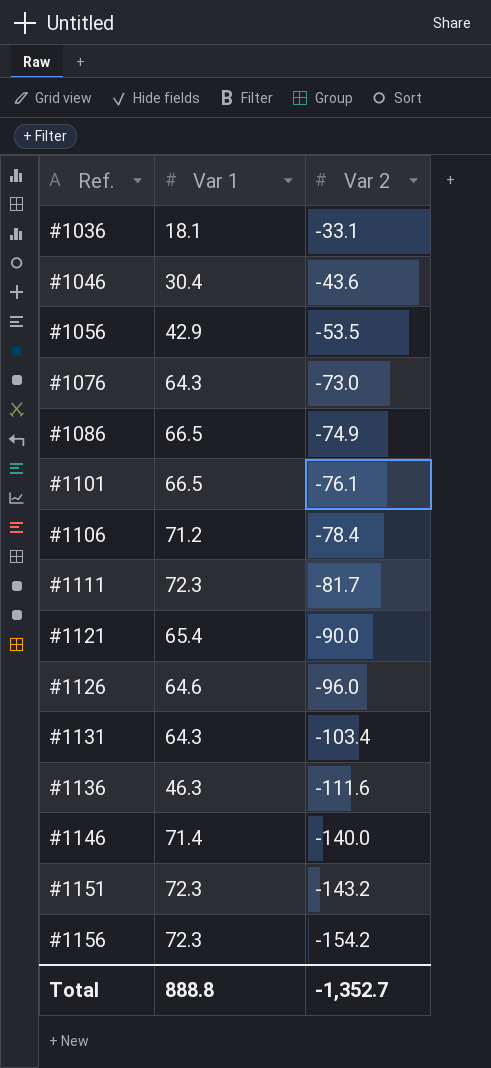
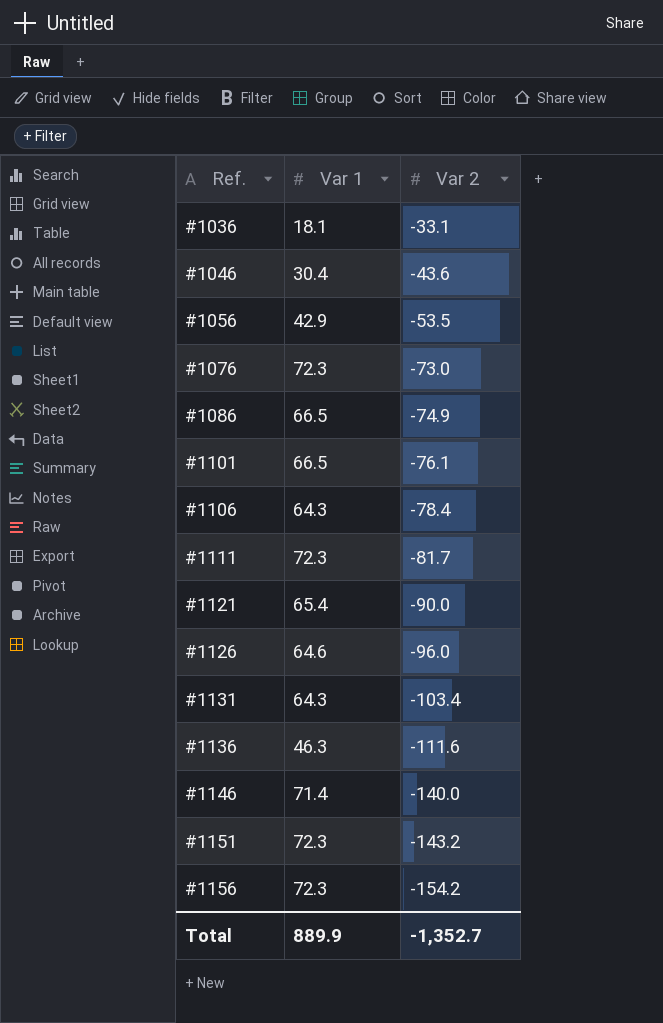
#1076 | Var 1: 64.3 -> 72.3
#1106 | Var 1: 71.2 -> 64.3
Total | Var 1: 888.8 -> 889.9

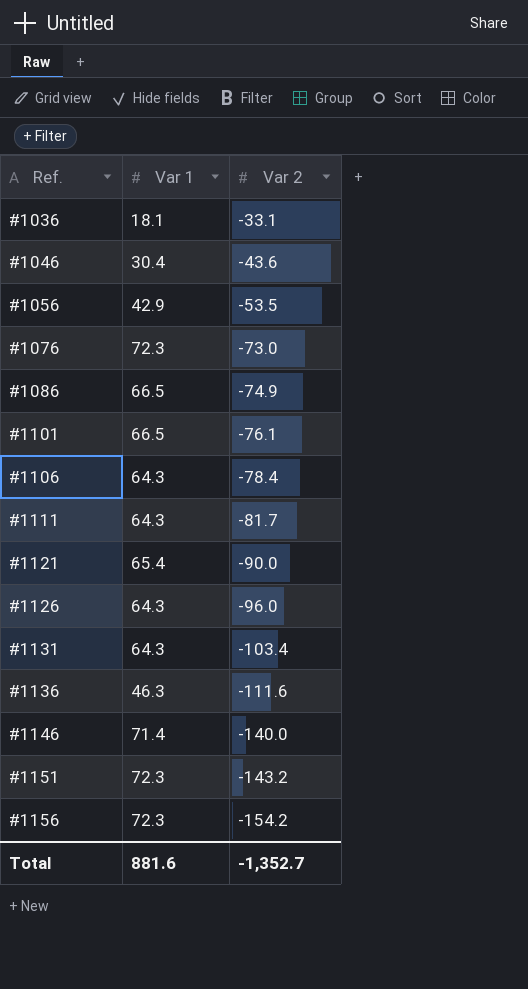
#1111 | Var 1: 72.3 -> 64.3
#1126 | Var 1: 64.6 -> 64.3
Total | Var 1: 889.9 -> 881.6

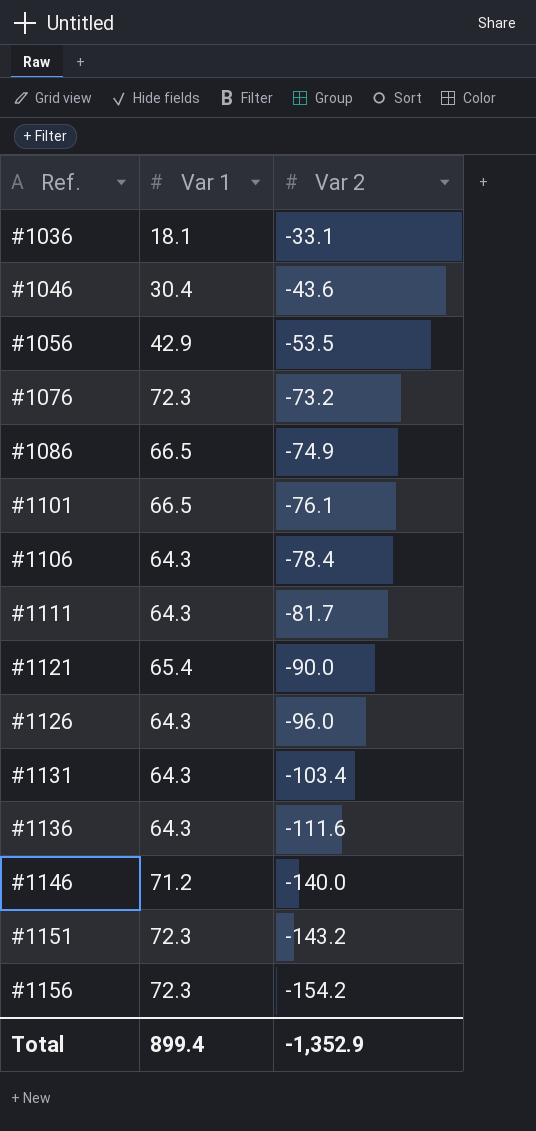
#1076 | Var 2: -73.0 -> -73.2
#1136 | Var 1: 46.3 -> 64.3
#1146 | Var 1: 71.4 -> 71.2
Total | Var 1: 881.6 -> 899.4
Total | Var 2: -1,352.7 -> -1,352.9

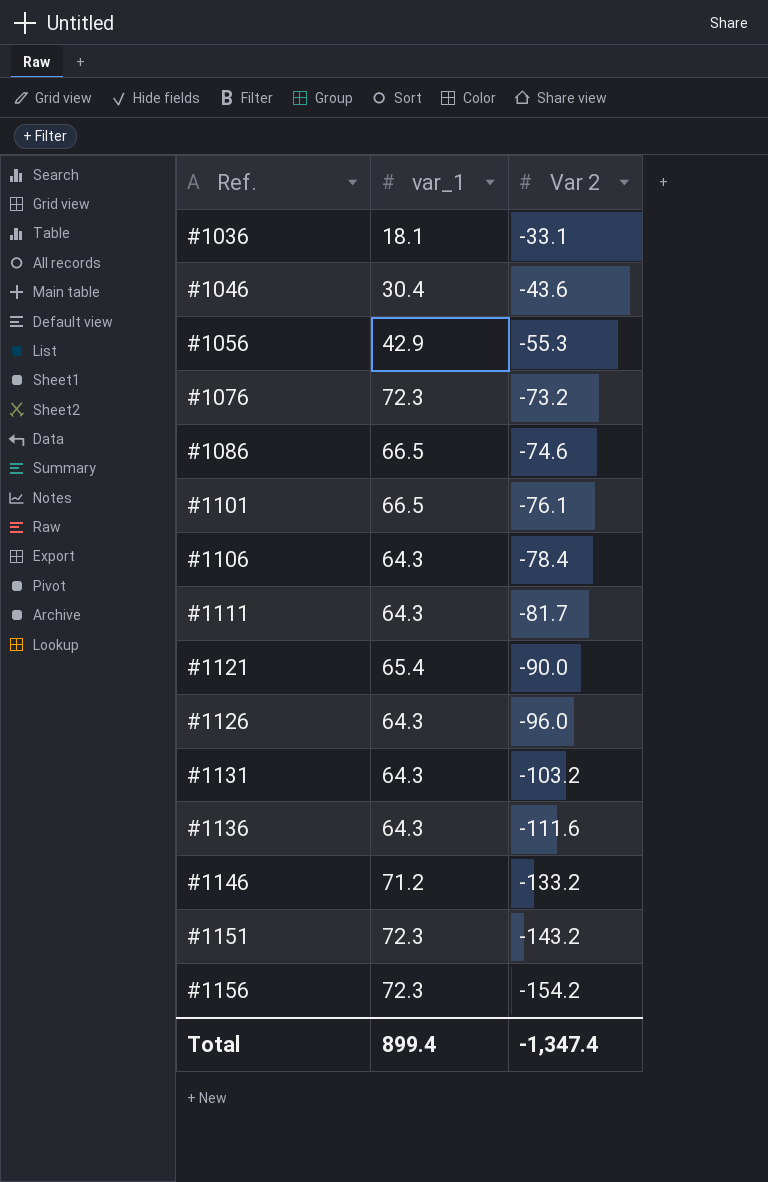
column name: Var 1 -> var_1
#1056 | Var 2: -53.5 -> -55.3
#1086 | Var 2: -74.9 -> -74.6
#1131 | Var 2: -103.4 -> -103.2
#1146 | Var 2: -140.0 -> -133.2
Total | Var 2: -1,352.9 -> -1,347.4

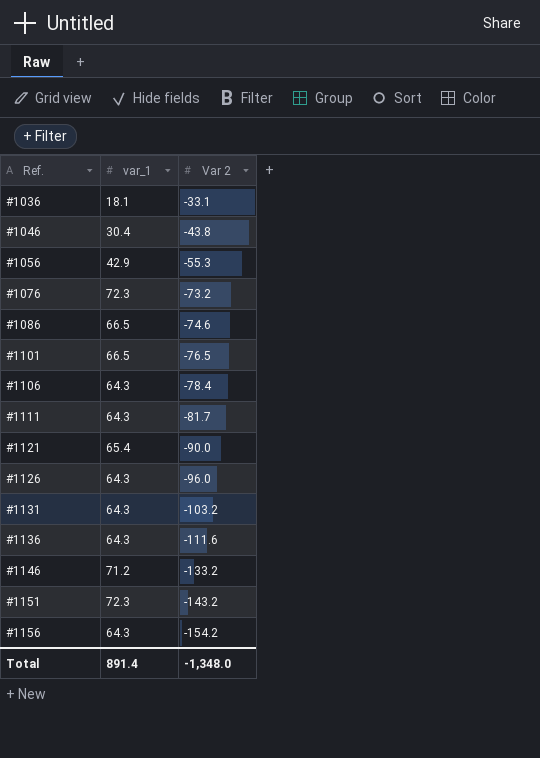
#1046 | Var 2: -43.6 -> -43.8
#1101 | Var 2: -76.1 -> -76.5
#1156 | var_1: 72.3 -> 64.3
Total | var_1: 899.4 -> 891.4
Total | Var 2: -1,347.4 -> -1,348.0

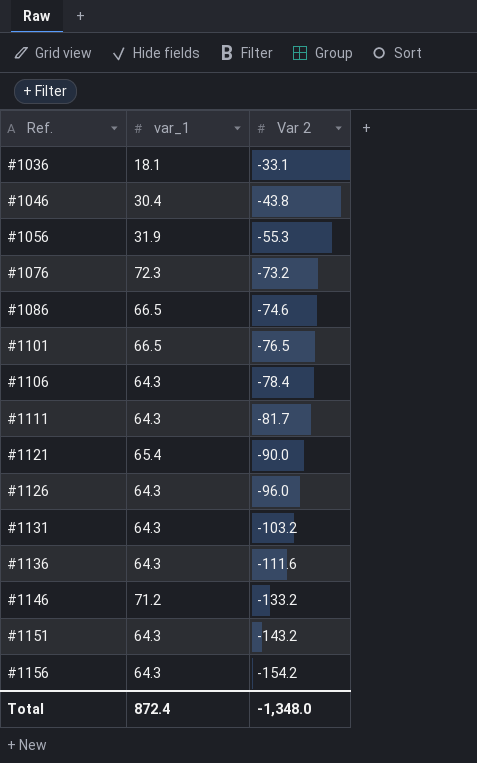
#1056 | var_1: 42.9 -> 31.9
#1151 | var_1: 72.3 -> 64.3
Total | var_1: 891.4 -> 872.4

